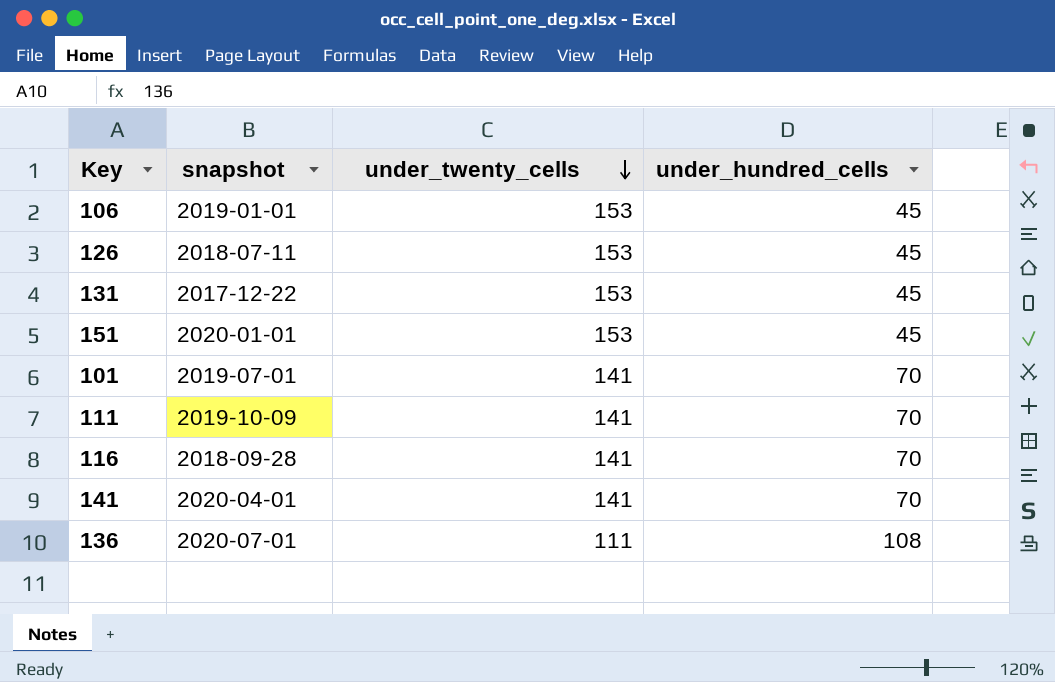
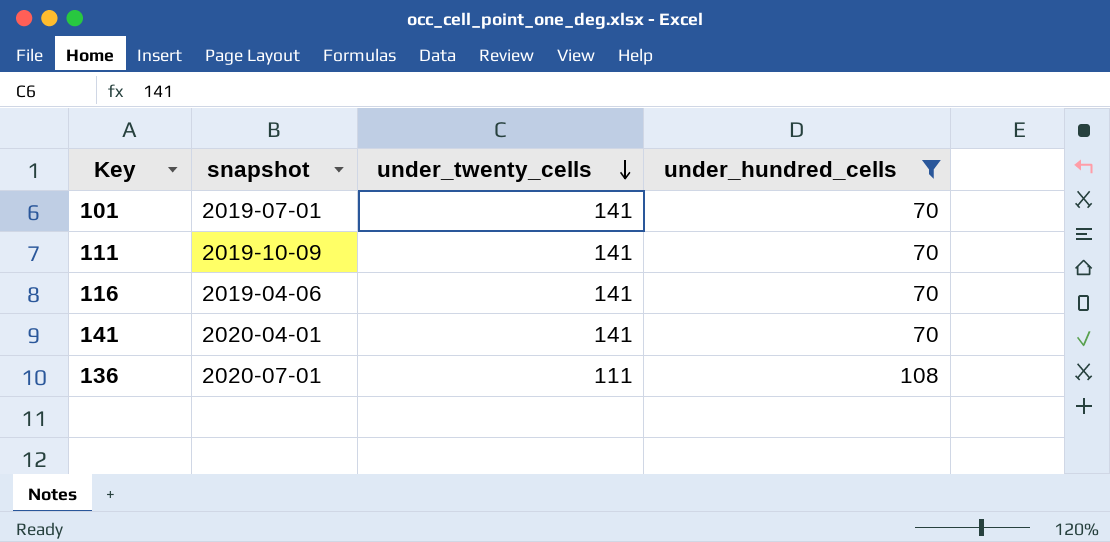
filter: none -> under_hundred_cells != 45
116 | snapshot: 2018-09-28 -> 2019-04-06

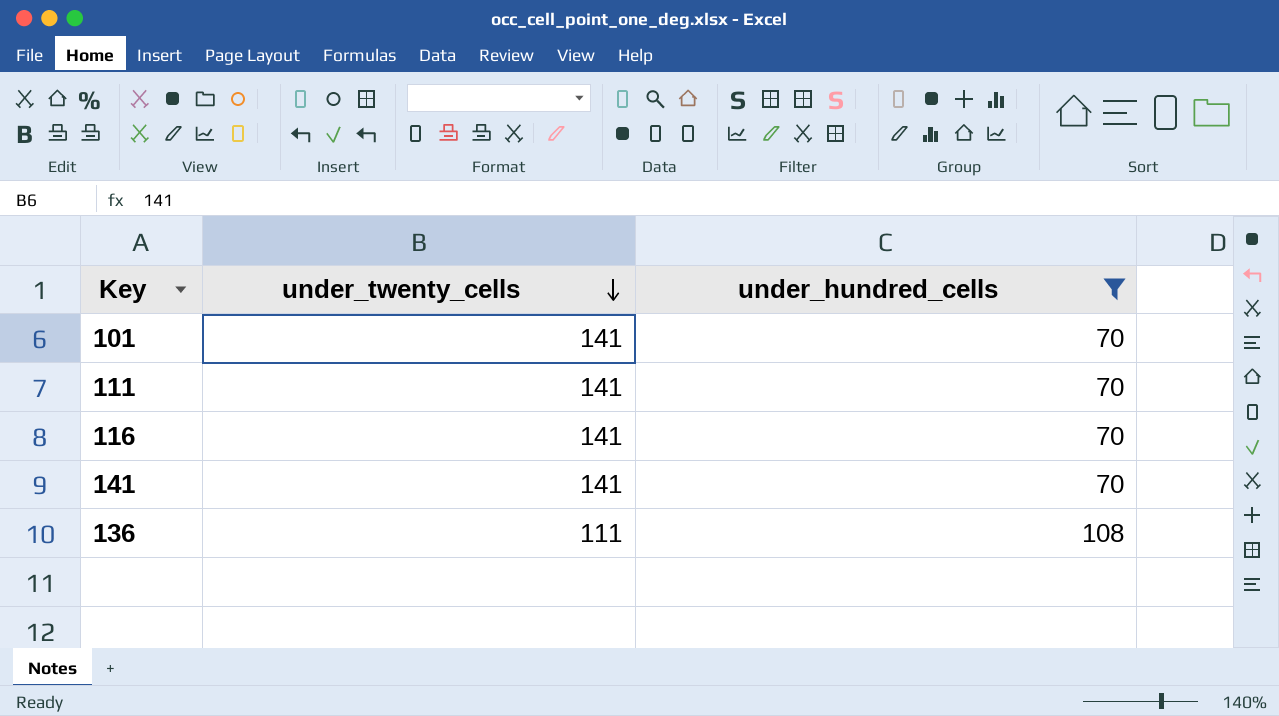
column snapshot | position: 2 -> none

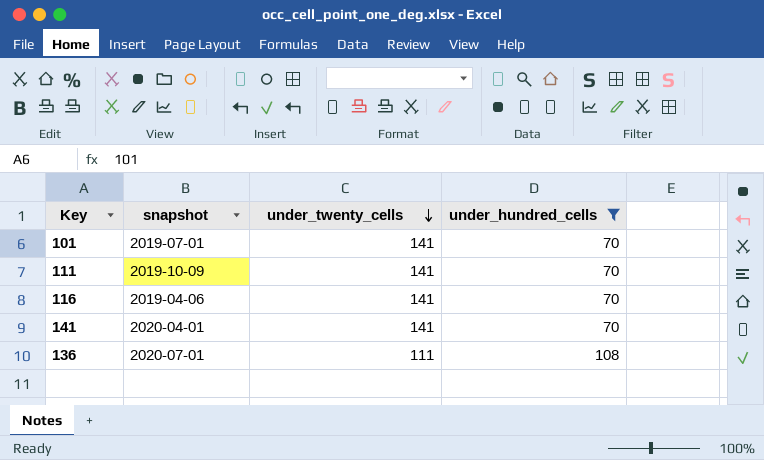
column snapshot | position: none -> 2

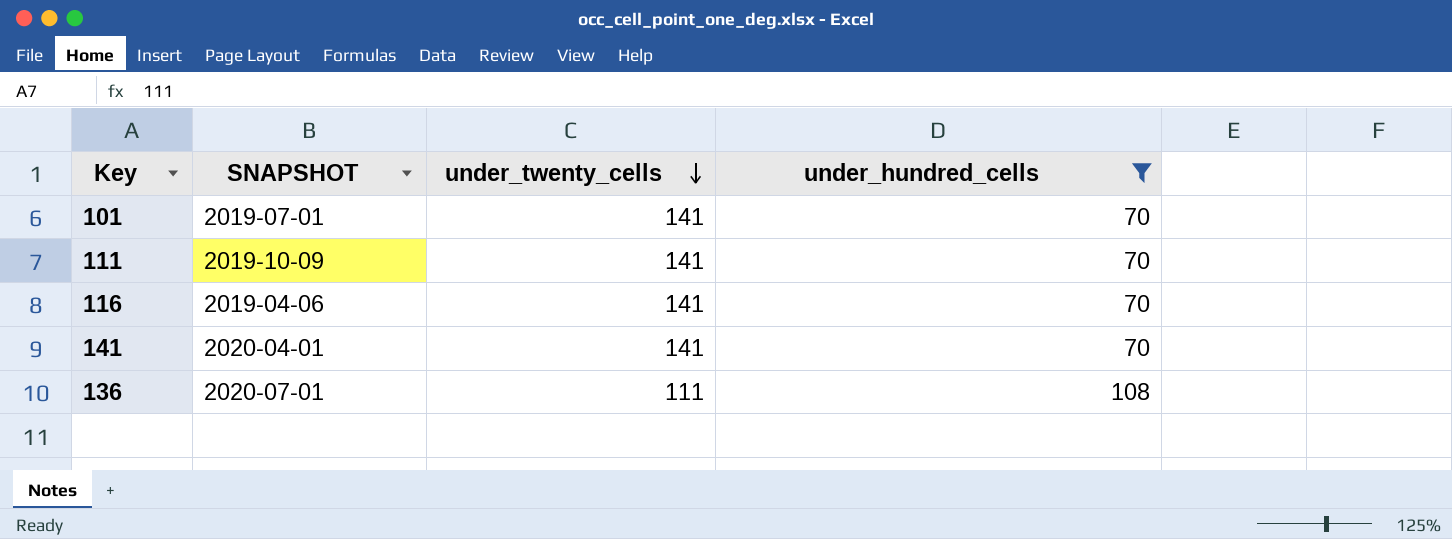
column name: snapshot -> SNAPSHOT

